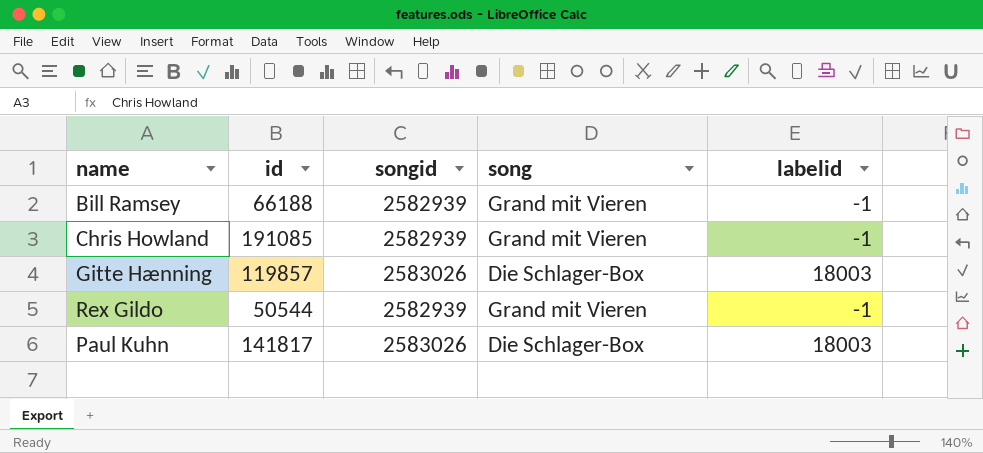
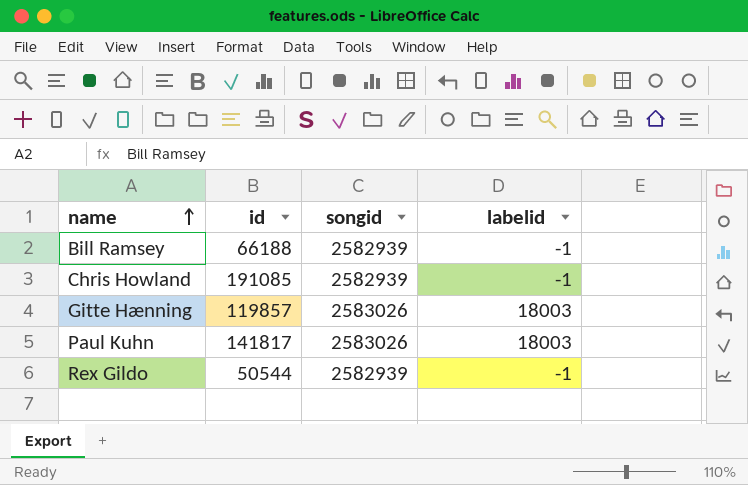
row order: none -> name ascending
column song | position: 4 -> none

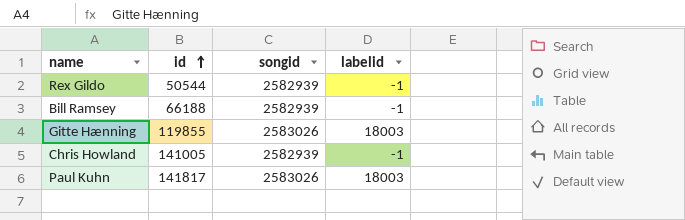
row order: name ascending -> id ascending
Gitte Hænning | id: 119857 -> 119855
Chris Howland | id: 191085 -> 141005

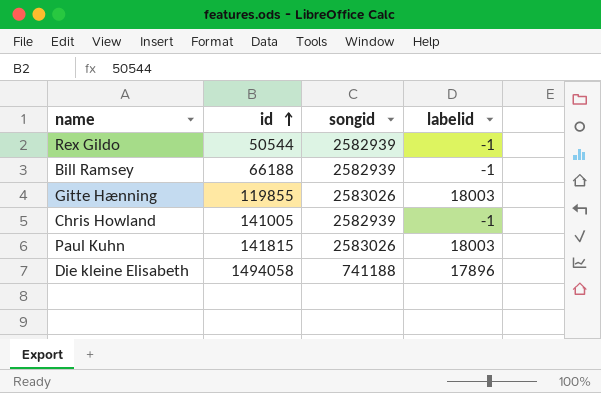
Paul Kuhn | id: 141817 -> 141815
row Die kleine Elisabeth: none -> 1494058 | 741188 | 17896

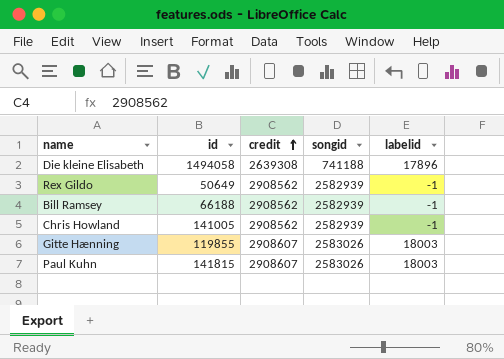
row order: id ascending -> credit ascending
column credit | position: none -> 3
Rex Gildo | id: 50544 -> 50649

